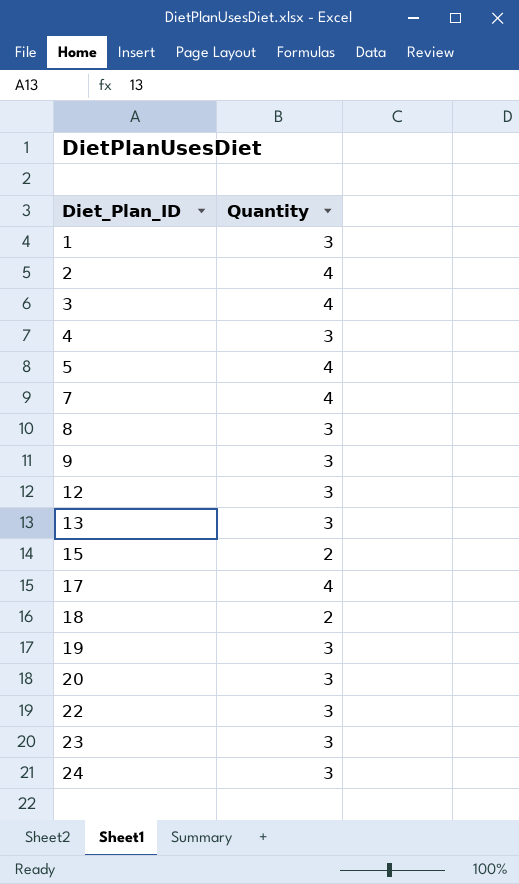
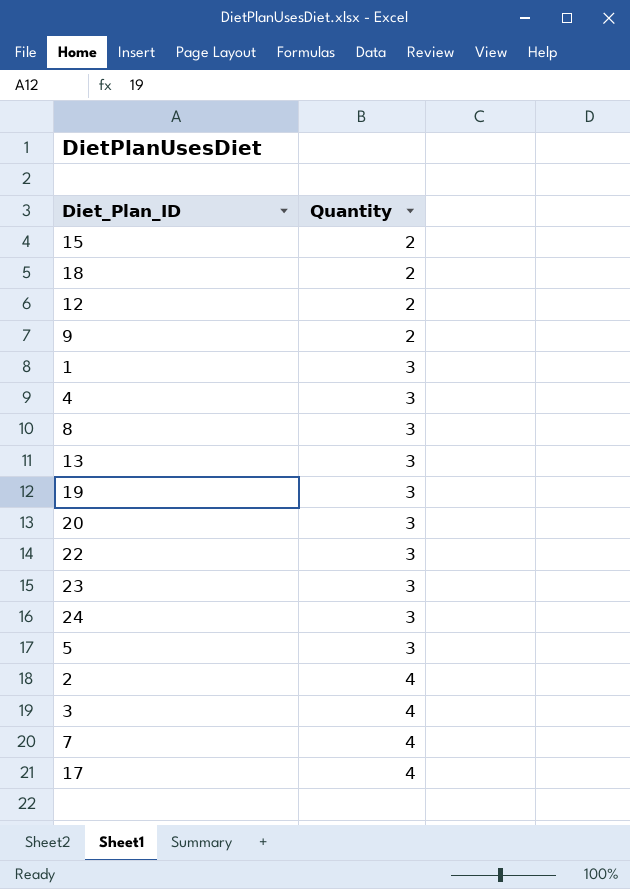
row order: Diet_Plan_ID ascending -> Quantity ascending
12 | Quantity: 3 -> 2
9 | Quantity: 3 -> 2
5 | Quantity: 4 -> 3

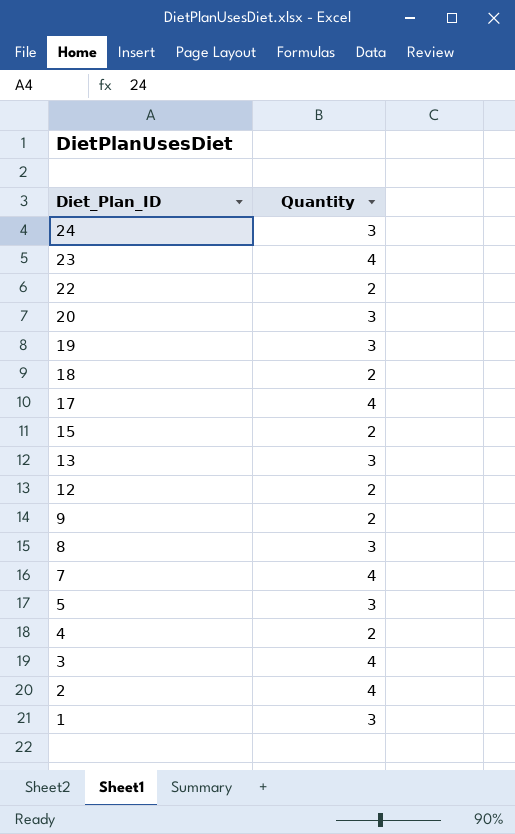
row order: Quantity ascending -> Diet_Plan_ID descending
23 | Quantity: 3 -> 4
22 | Quantity: 3 -> 2
4 | Quantity: 3 -> 2

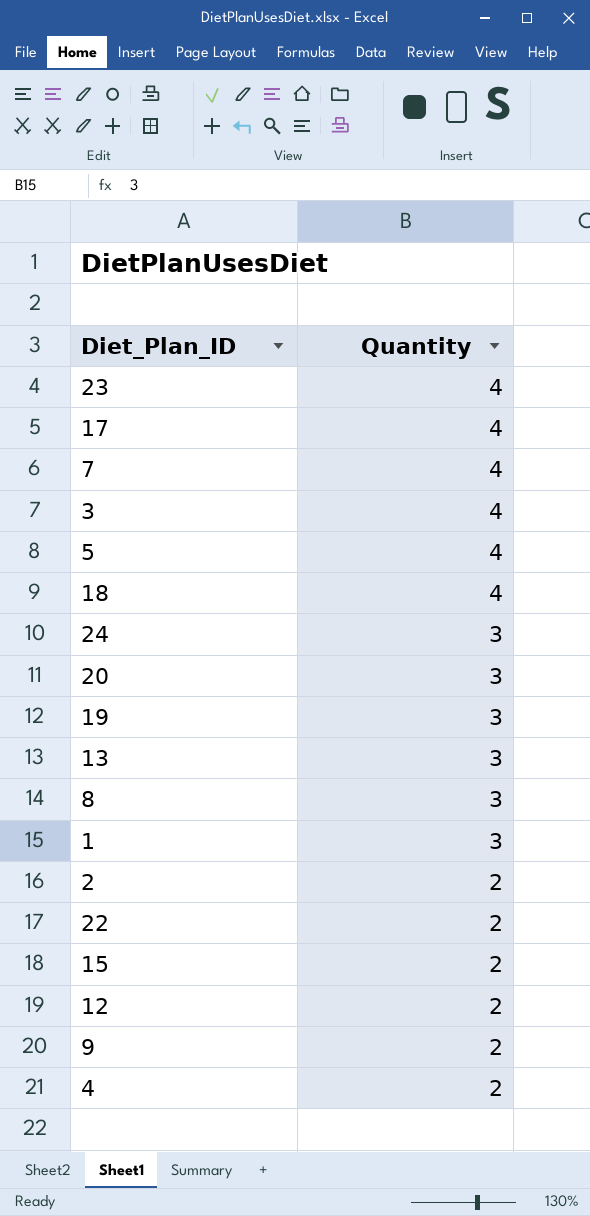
row order: Diet_Plan_ID descending -> Quantity descending
5 | Quantity: 3 -> 4
18 | Quantity: 2 -> 4
2 | Quantity: 4 -> 2

